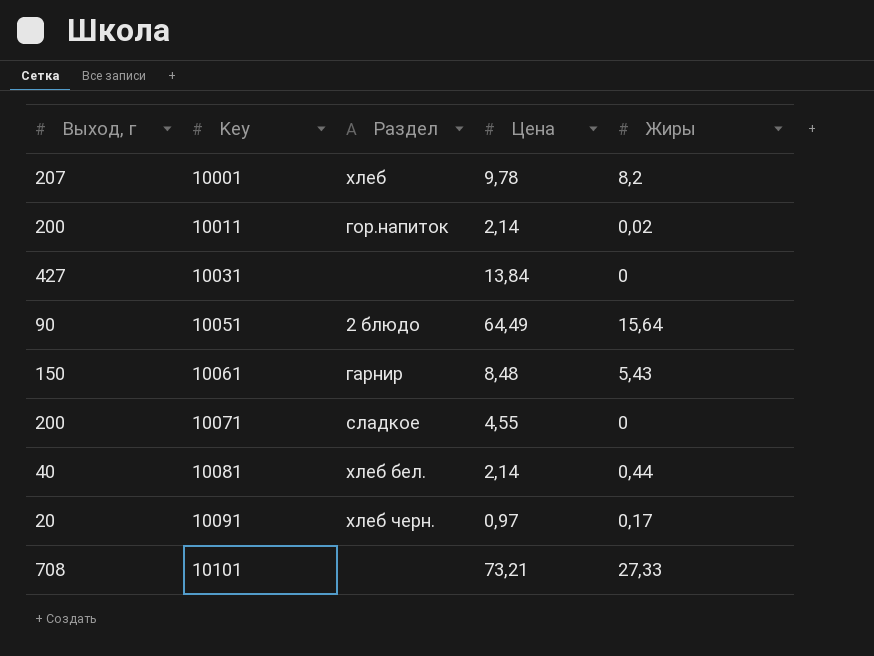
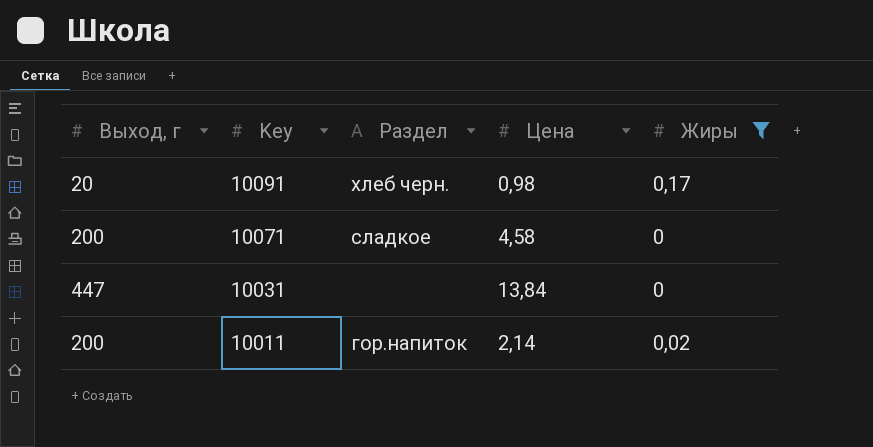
filter: none -> Жиры <= 0,17
row order: Key ascending -> Key descending
10091 | Цена: 0,97 -> 0,98
10071 | Цена: 4,55 -> 4,58
10031 | Выход, г: 427 -> 447

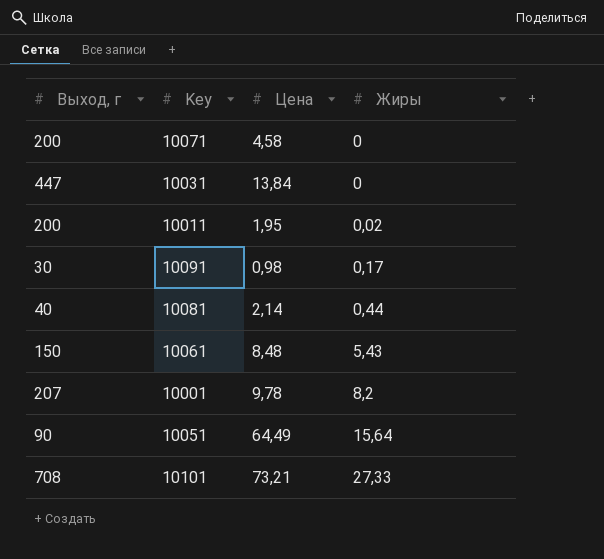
filter: Жиры <= 0,17 -> none
row order: Key descending -> Жиры ascending
column Раздел | position: 3 -> none
10011 | Цена: 2,14 -> 1,95
10091 | Выход, г: 20 -> 30

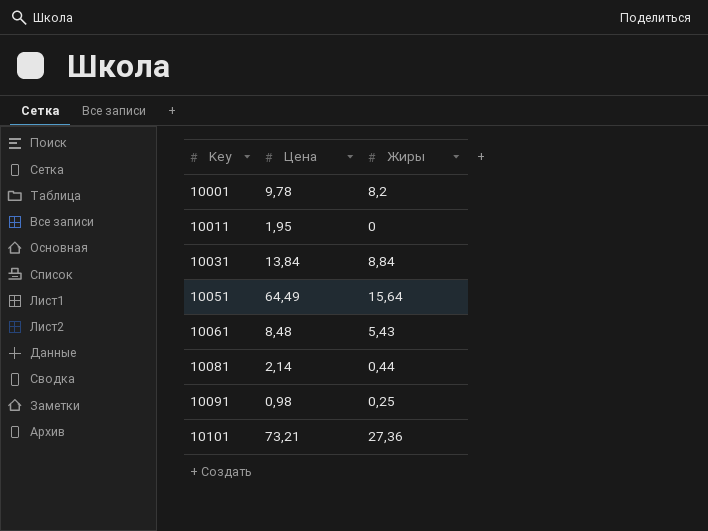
row order: Жиры ascending -> Key ascending
column Выход, г | position: 1 -> none
row 10071: 200 | 4,58 | 0 -> none
10011 | Жиры: 0,02 -> 0
10031 | Жиры: 0 -> 8,84
10091 | Жиры: 0,17 -> 0,25
10101 | Жиры: 27,33 -> 27,36

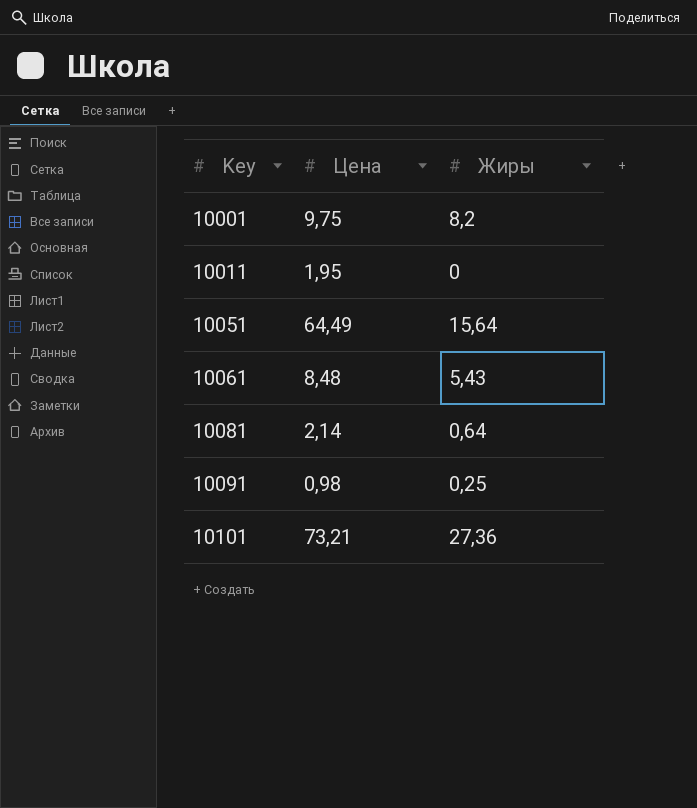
row 10031: 13,84 | 8,84 -> none
10001 | Цена: 9,78 -> 9,75
10081 | Жиры: 0,44 -> 0,64

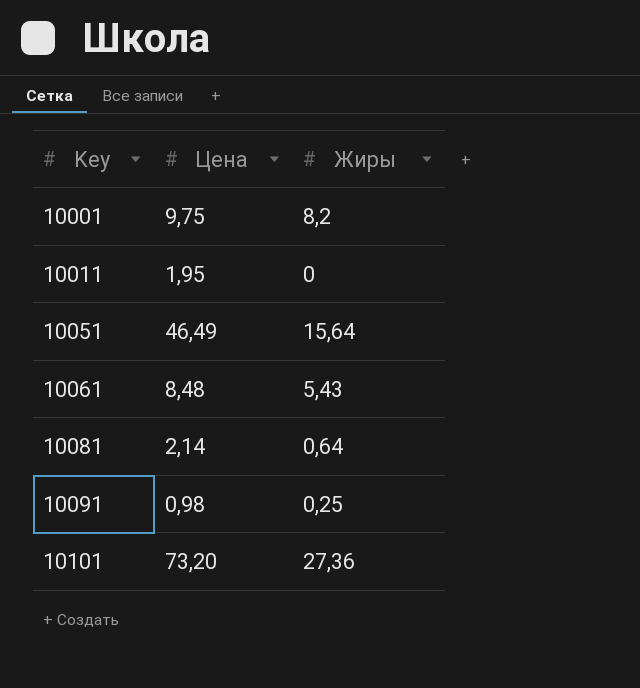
10051 | Цена: 64,49 -> 46,49
10101 | Цена: 73,21 -> 73,20

